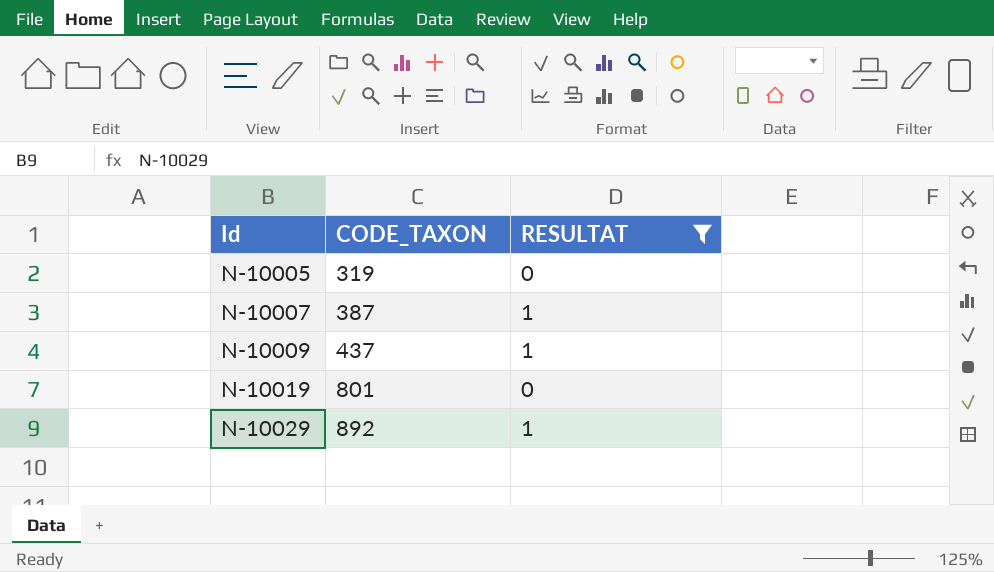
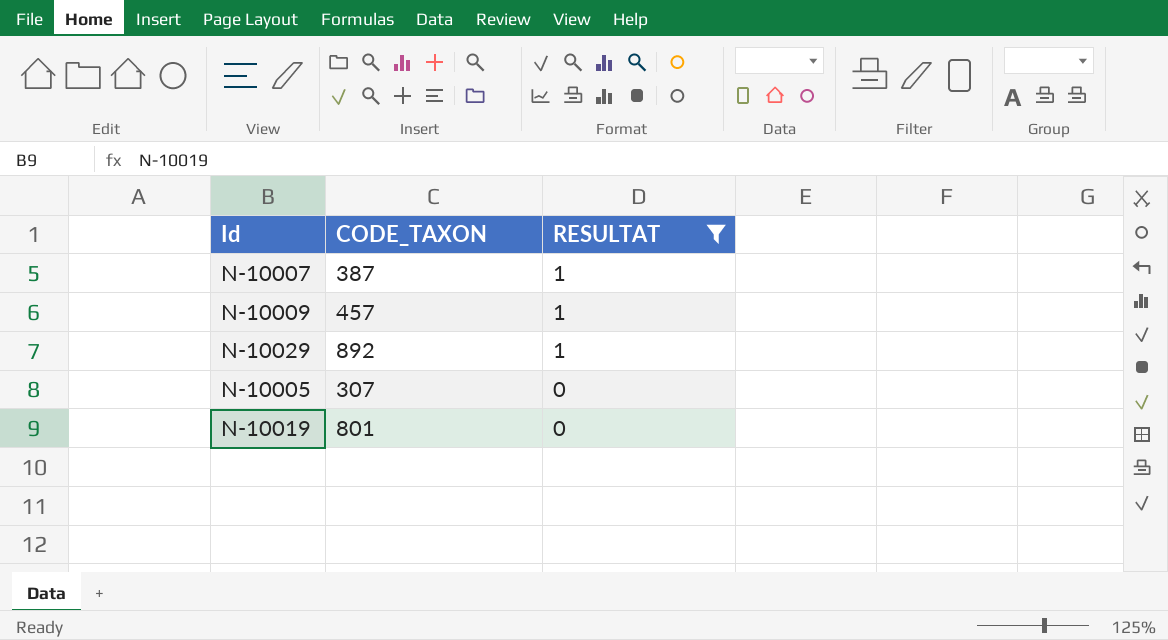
row order: Id ascending -> RESULTAT descending
N-10009 | CODE_TAXON: 437 -> 457
N-10005 | CODE_TAXON: 319 -> 307

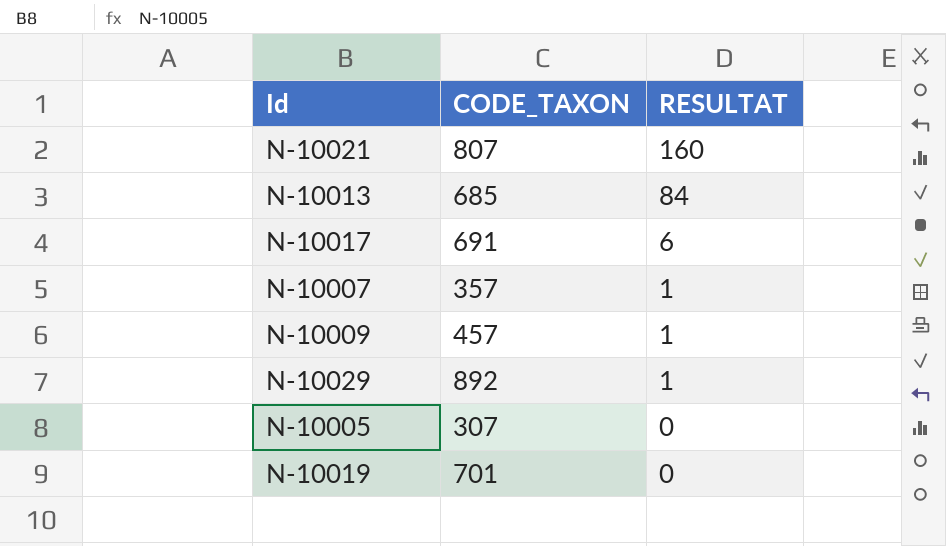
filter: RESULTAT <= 1 -> none
N-10007 | CODE_TAXON: 387 -> 357
N-10019 | CODE_TAXON: 801 -> 701

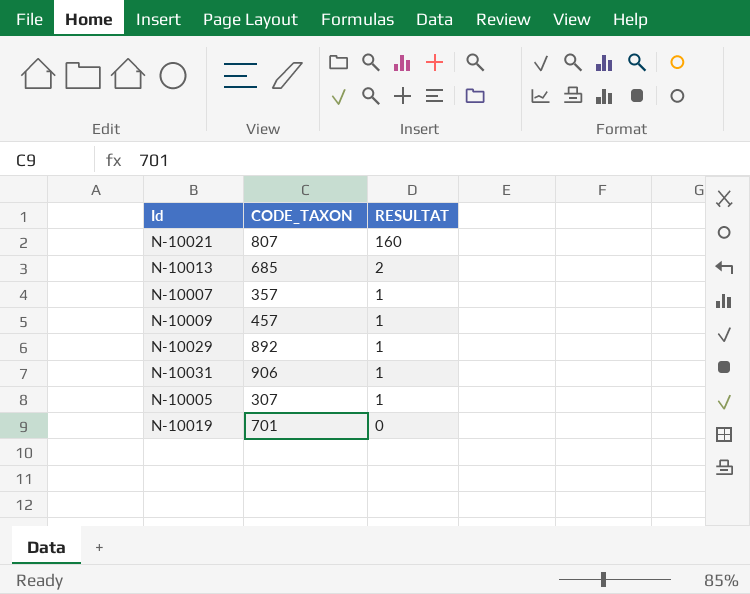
row N-10017: 691 | 6 -> none
N-10013 | RESULTAT: 84 -> 2
row N-10031: none -> 906 | 1
N-10005 | RESULTAT: 0 -> 1

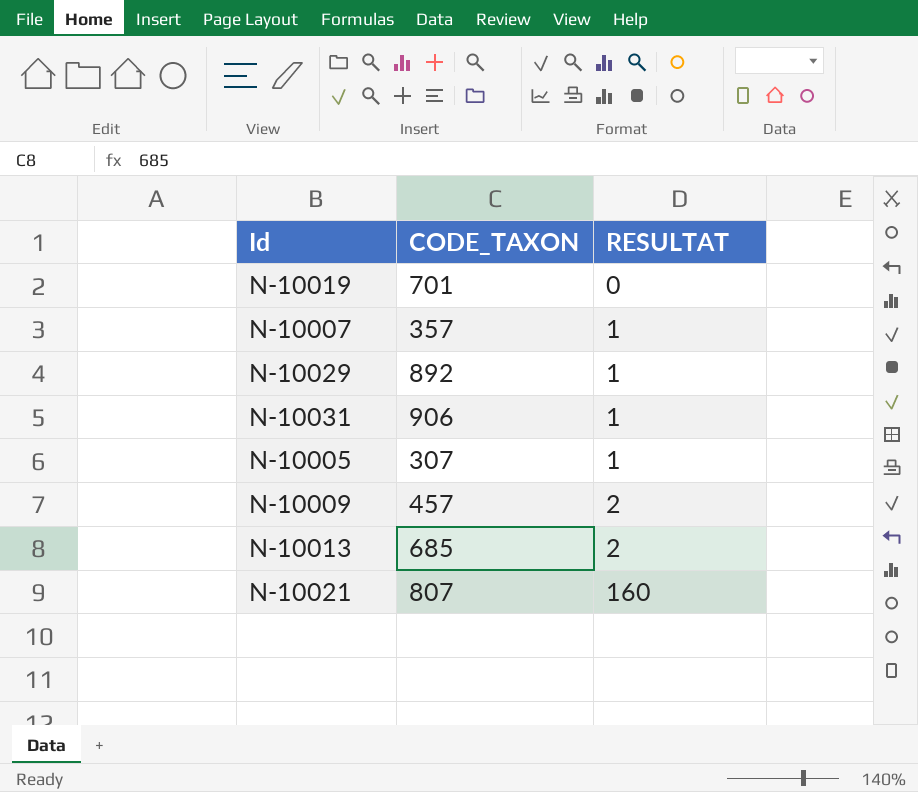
row order: RESULTAT descending -> RESULTAT ascending
N-10009 | RESULTAT: 1 -> 2

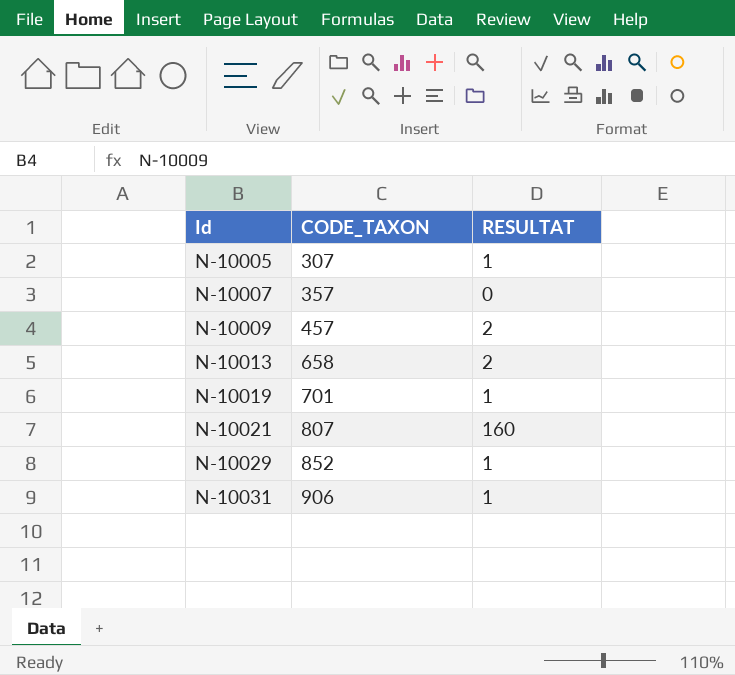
row order: RESULTAT ascending -> Id ascending
N-10007 | RESULTAT: 1 -> 0
N-10013 | CODE_TAXON: 685 -> 658
N-10019 | RESULTAT: 0 -> 1
N-10029 | CODE_TAXON: 892 -> 852

